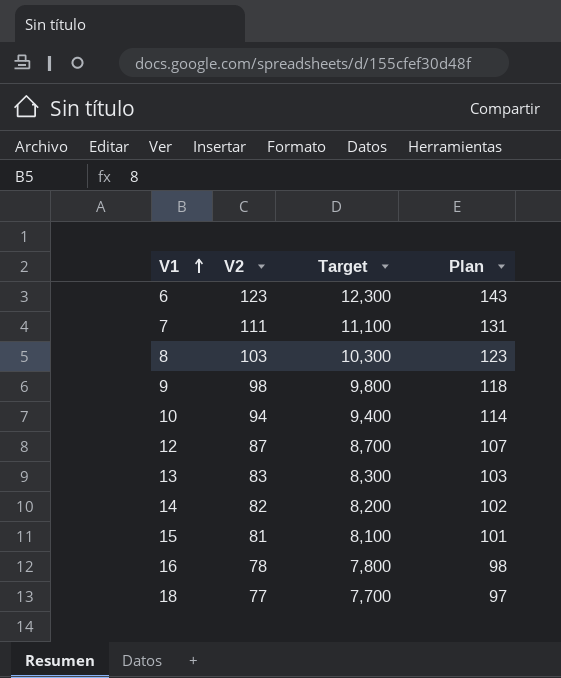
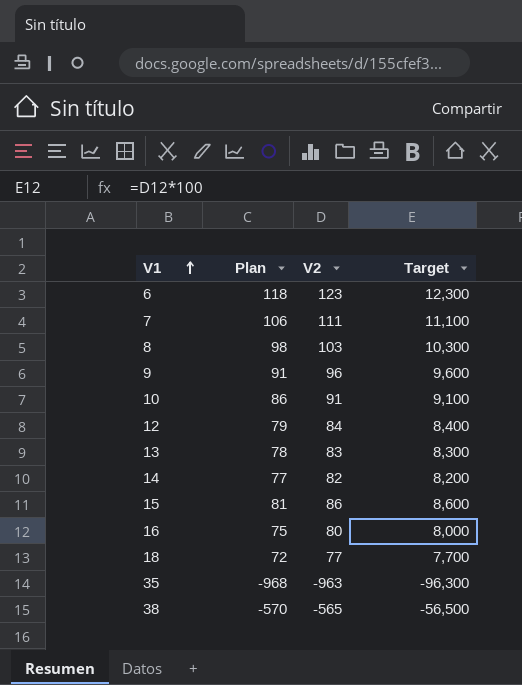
column Plan | formula: [V2] + 20 -> [V2] - 5
column Plan | position: 4 -> 2
9 | V2: 98 -> 96
9 | Target: 9,800 -> 9,600
10 | V2: 94 -> 91
10 | Target: 9,400 -> 9,100
12 | V2: 87 -> 84
12 | Target: 8,700 -> 8,400
15 | V2: 81 -> 86
15 | Target: 8,100 -> 8,600
16 | V2: 78 -> 80
16 | Target: 7,800 -> 8,000
row 35: none -> -968 | -963 | -96,300
row 38: none -> -570 | -565 | -56,500

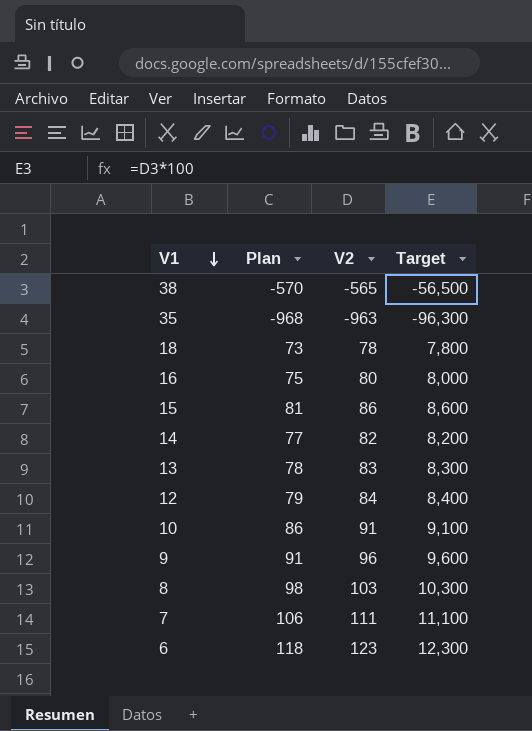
row order: V1 ascending -> V1 descending
18 | Plan: 72 -> 73
18 | V2: 77 -> 78
18 | Target: 7,700 -> 7,800

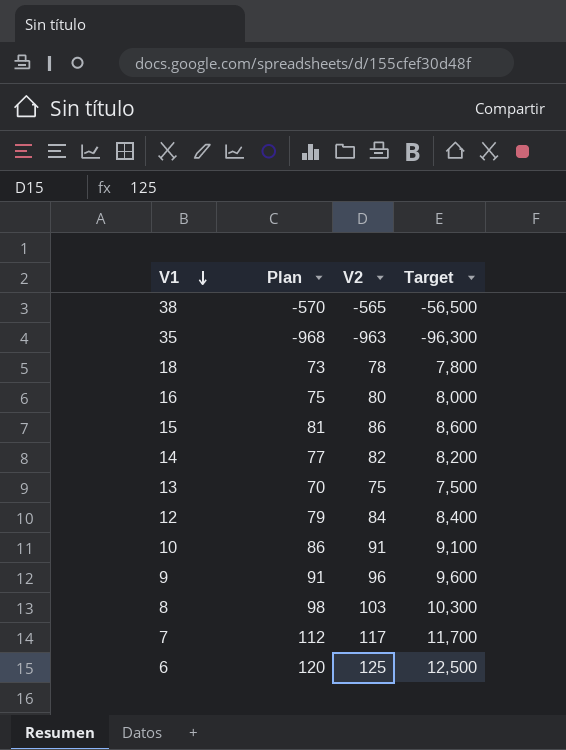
13 | Plan: 78 -> 70
13 | V2: 83 -> 75
13 | Target: 8,300 -> 7,500
7 | Plan: 106 -> 112
7 | V2: 111 -> 117
7 | Target: 11,100 -> 11,700
6 | Plan: 118 -> 120
6 | V2: 123 -> 125
6 | Target: 12,300 -> 12,500

